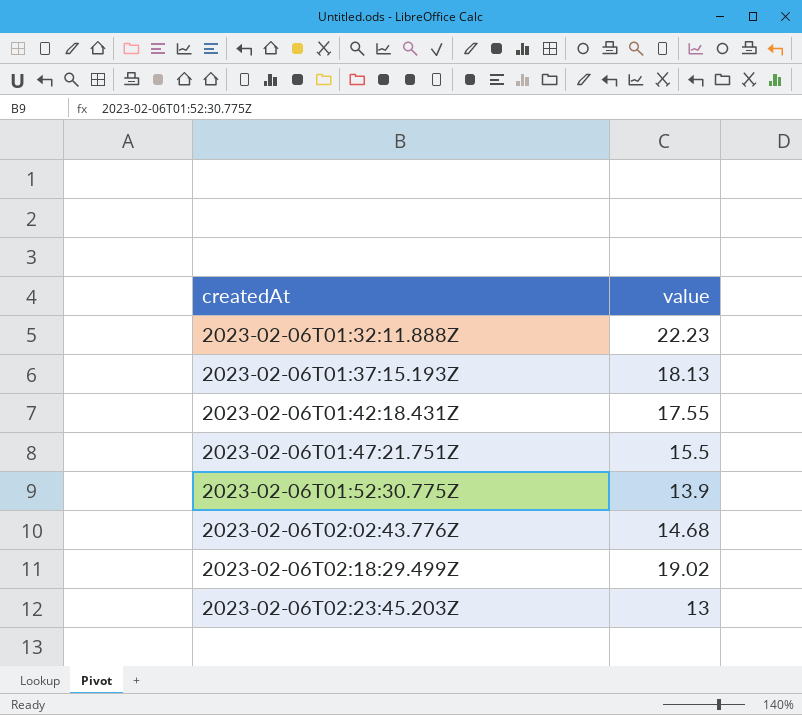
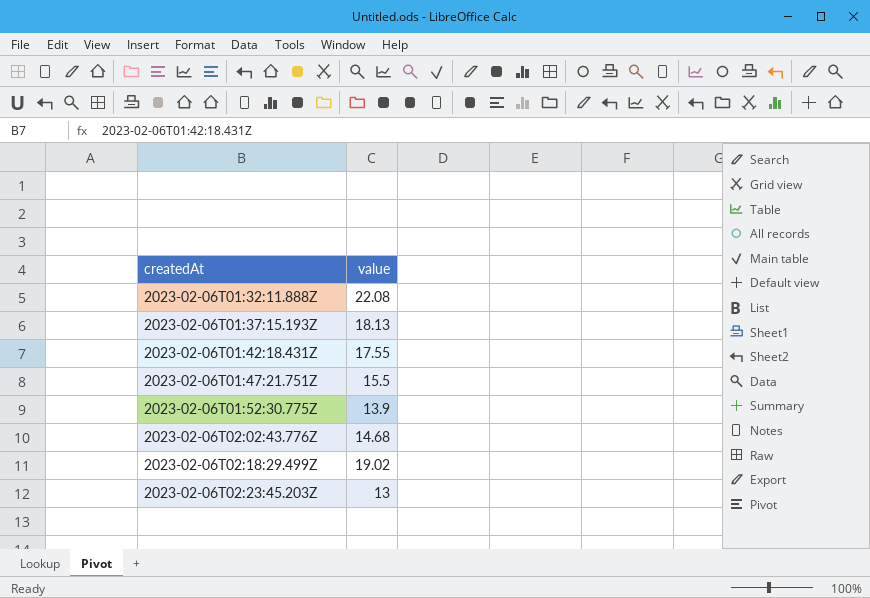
2023-02-06T01:32:11.888Z | value: 22.23 -> 22.08

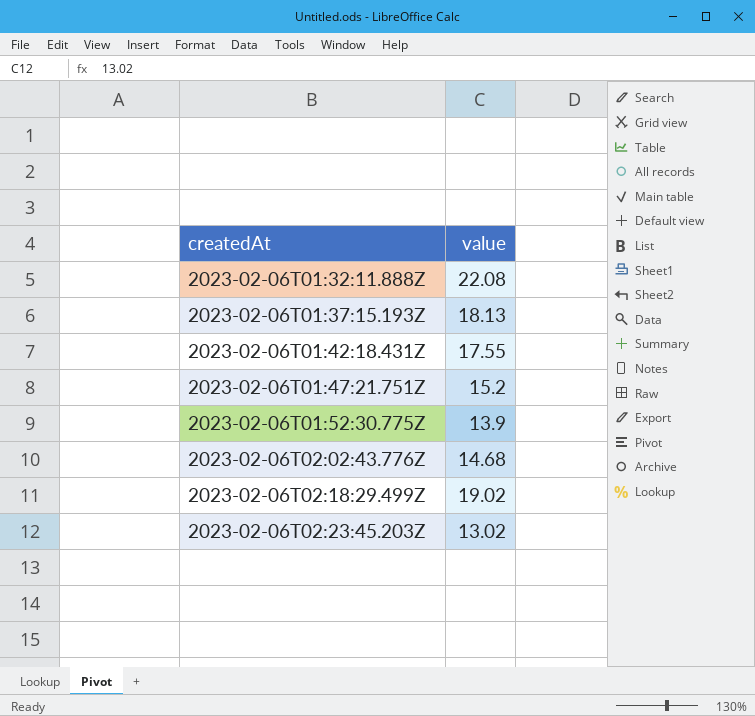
2023-02-06T01:47:21.751Z | value: 15.5 -> 15.2
2023-02-06T02:23:45.203Z | value: 13 -> 13.02

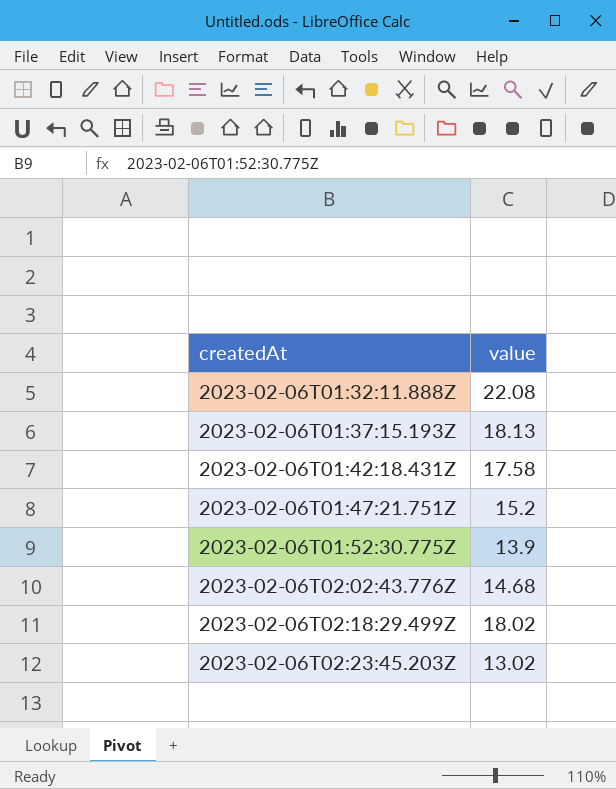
2023-02-06T01:42:18.431Z | value: 17.55 -> 17.58
2023-02-06T02:18:29.499Z | value: 19.02 -> 18.02

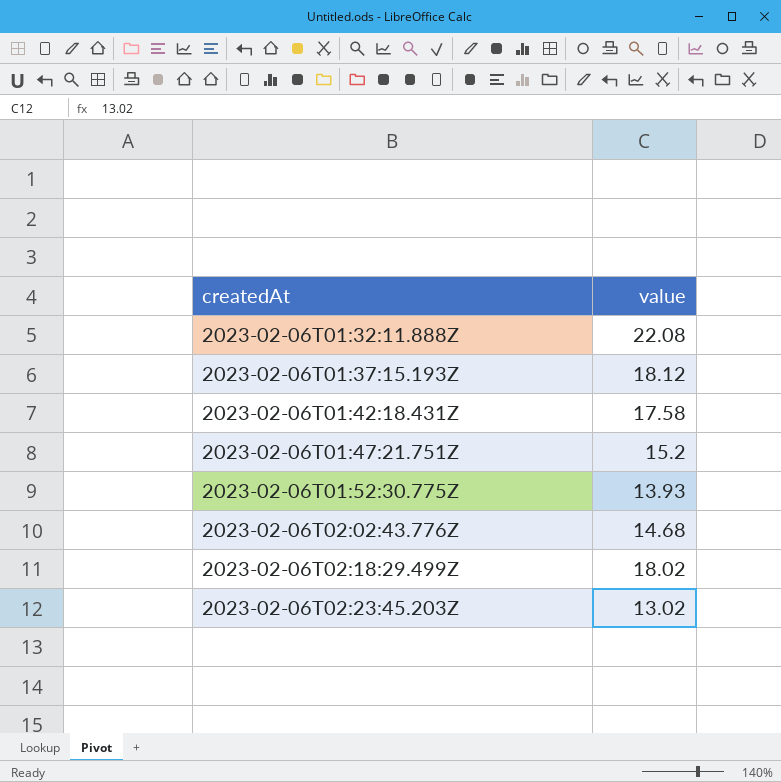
2023-02-06T01:37:15.193Z | value: 18.13 -> 18.12
2023-02-06T01:52:30.775Z | value: 13.9 -> 13.93

